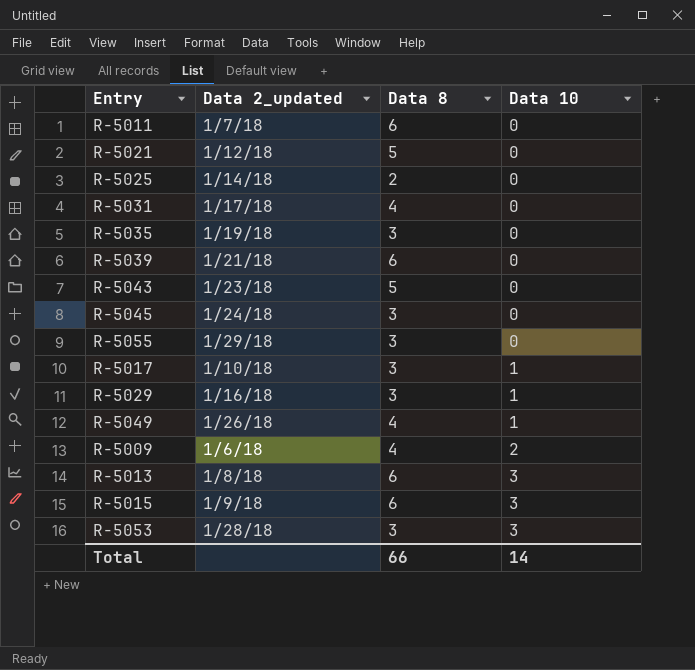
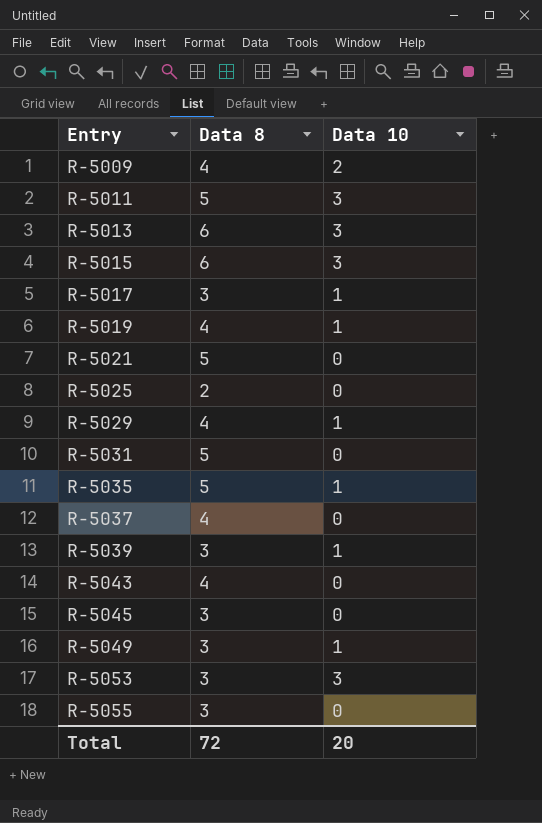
row order: Data 10 ascending -> Entry ascending
column Data 2_updated | position: 2 -> none
R-5011 | Data 8: 6 -> 5
R-5011 | Data 10: 0 -> 3
row R-5019: none -> 4 | 1
R-5029 | Data 8: 3 -> 4
R-5031 | Data 8: 4 -> 5
R-5035 | Data 8: 3 -> 5
R-5035 | Data 10: 0 -> 1
row R-5037: none -> 4 | 0
R-5039 | Data 8: 6 -> 3
R-5039 | Data 10: 0 -> 1
R-5043 | Data 8: 5 -> 4
R-5049 | Data 8: 4 -> 3
Total | Data 8: 66 -> 72
Total | Data 10: 14 -> 20

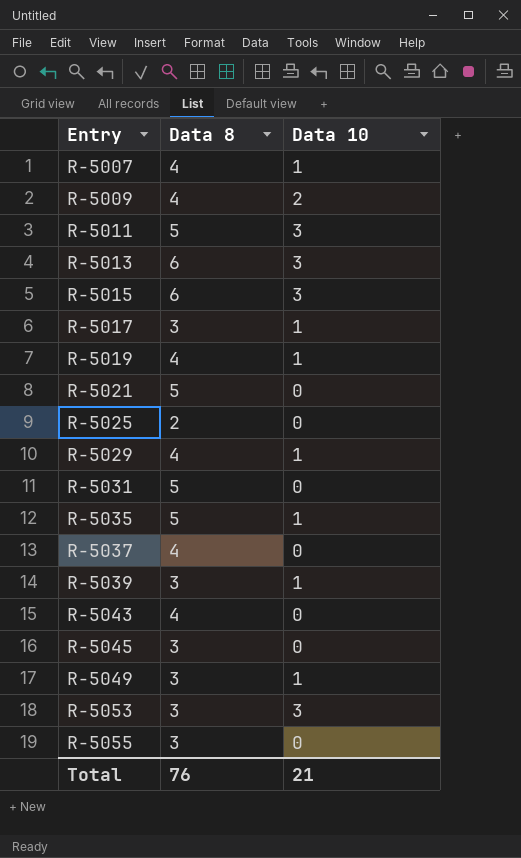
row R-5007: none -> 4 | 1
Total | Data 8: 72 -> 76
Total | Data 10: 20 -> 21

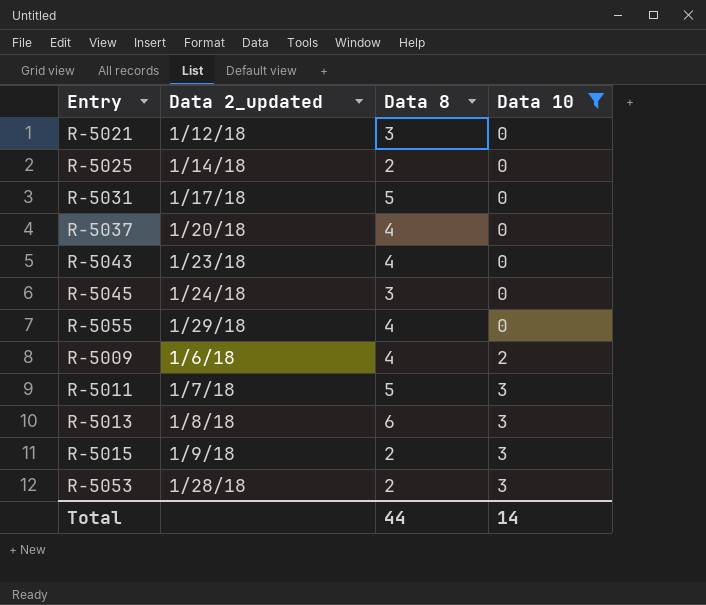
filter: none -> Data 10 != 1
row order: Entry ascending -> Data 10 ascending
column Data 2_updated | position: none -> 2
R-5021 | Data 8: 5 -> 3
R-5055 | Data 8: 3 -> 4
R-5015 | Data 8: 6 -> 2
R-5053 | Data 8: 3 -> 2
Total | Data 8: 76 -> 44
Total | Data 10: 21 -> 14

